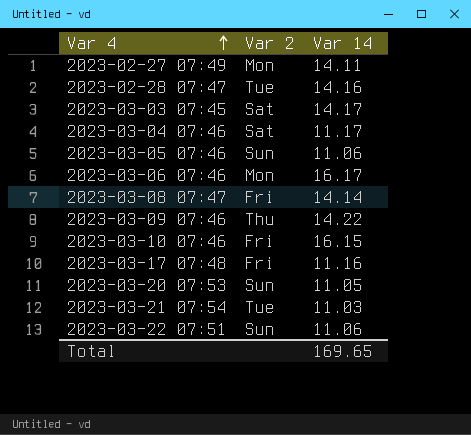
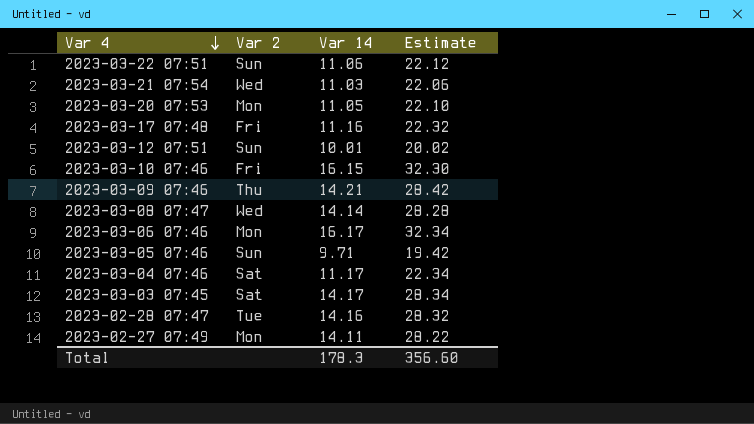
row order: Var 4 ascending -> Var 4 descending
column Estimate | formula: none -> [Var 14] * 2
2023-03-21 07:54 | Var 2: Tue -> Wed
2023-03-20 07:53 | Var 2: Sun -> Mon
row 2023-03-12 07:51: none -> Sun | 10.01 | 20.02
2023-03-09 07:46 | Var 14: 14.22 -> 14.21
2023-03-08 07:47 | Var 2: Fri -> Wed
2023-03-05 07:46 | Var 14: 11.06 -> 9.71
Total | Var 14: 169.65 -> 178.3

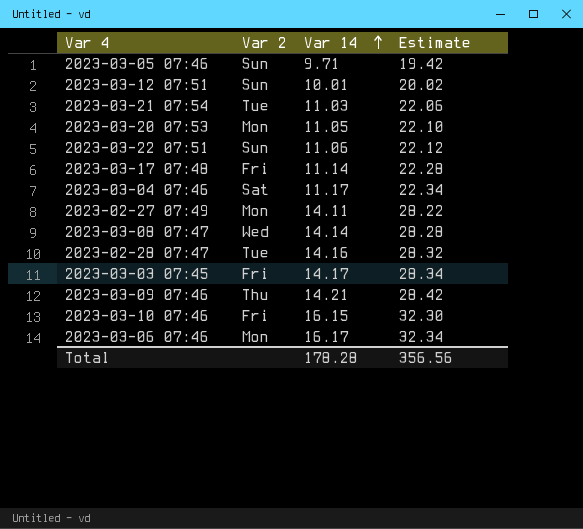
row order: Var 4 descending -> Var 14 ascending
2023-03-21 07:54 | Var 2: Wed -> Tue
2023-03-17 07:48 | Var 14: 11.16 -> 11.14
2023-03-17 07:48 | Estimate: 22.32 -> 22.28
2023-03-03 07:45 | Var 2: Sat -> Fri
Total | Var 14: 178.3 -> 178.28
Total | Estimate: 356.60 -> 356.56

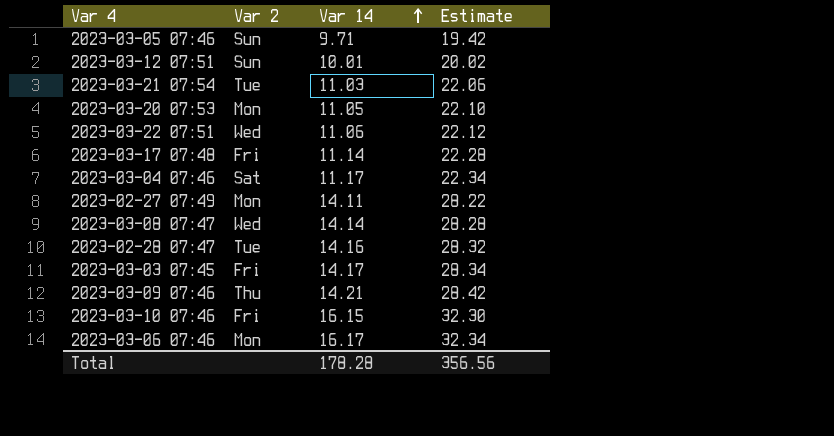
2023-03-22 07:51 | Var 2: Sun -> Wed

